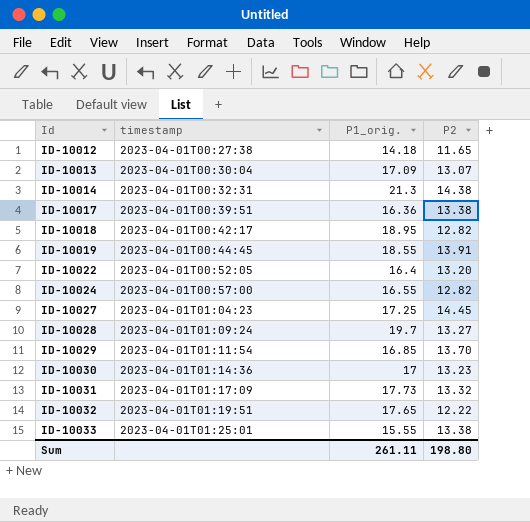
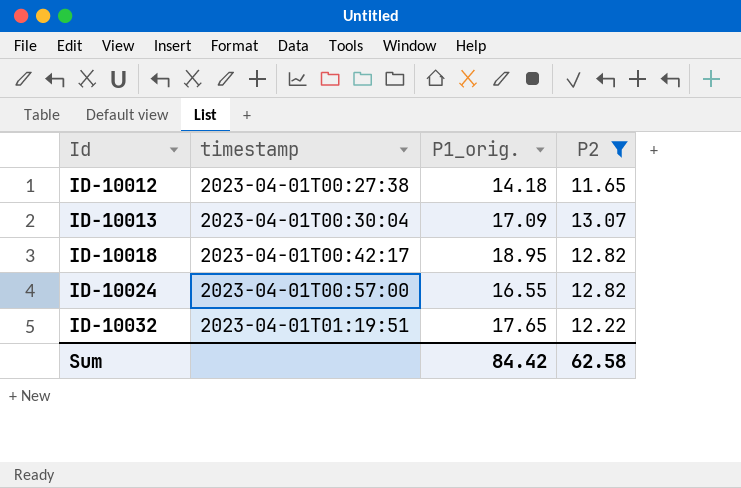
filter: none -> P2 <= 13.07
Sum | P1_orig.: 261.11 -> 84.42
Sum | P2: 198.80 -> 62.58

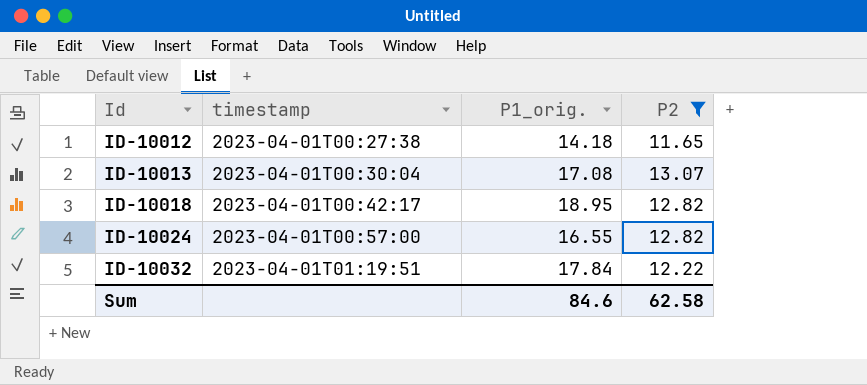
ID-10013 | P1_orig.: 17.09 -> 17.08
ID-10032 | P1_orig.: 17.65 -> 17.84
Sum | P1_orig.: 84.42 -> 84.6

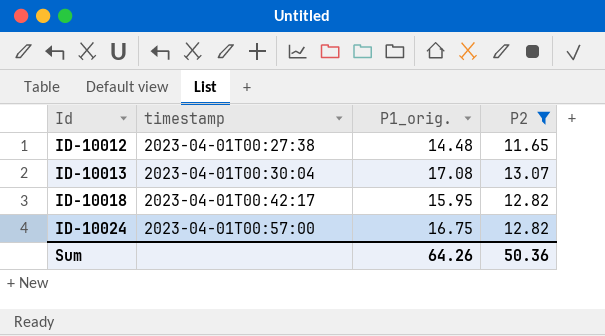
row ID-10032: 2023-04-01T01:19:51 | 17.84 | 12.22 -> none
ID-10012 | P1_orig.: 14.18 -> 14.48
ID-10018 | P1_orig.: 18.95 -> 15.95
ID-10024 | P1_orig.: 16.55 -> 16.75
Sum | P1_orig.: 84.6 -> 64.26
Sum | P2: 62.58 -> 50.36

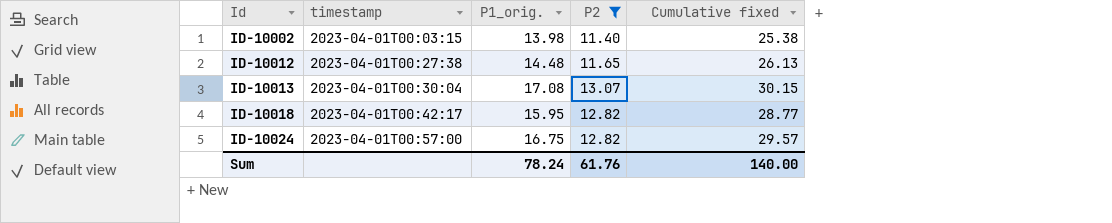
column Cumulative fixed | formula: none -> [P1_orig.] + [P2]
row ID-10002: none -> 2023-04-01T00:03:15 | 13.98 | 11.40 | 25.38
Sum | P1_orig.: 64.26 -> 78.24
Sum | P2: 50.36 -> 61.76

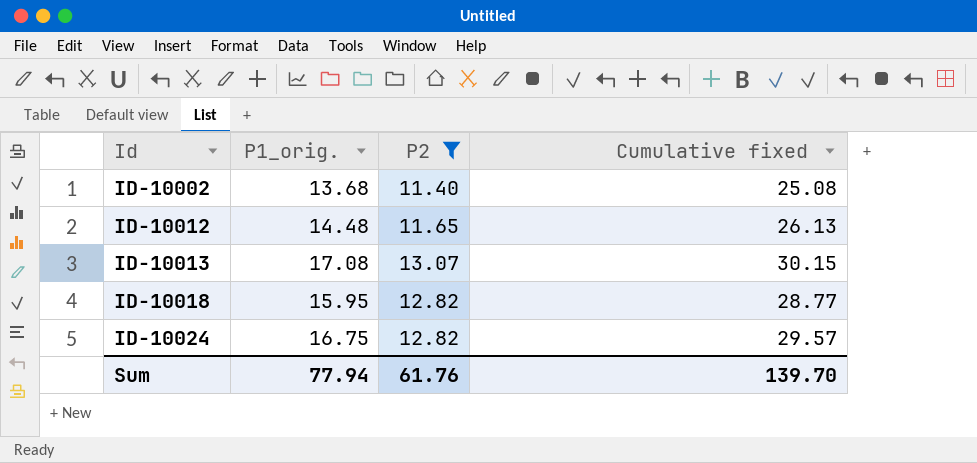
column timestamp | position: 2 -> none
ID-10002 | P1_orig.: 13.98 -> 13.68
ID-10002 | Cumulative fixed: 25.38 -> 25.08
Sum | P1_orig.: 78.24 -> 77.94
Sum | Cumulative fixed: 140.00 -> 139.70

